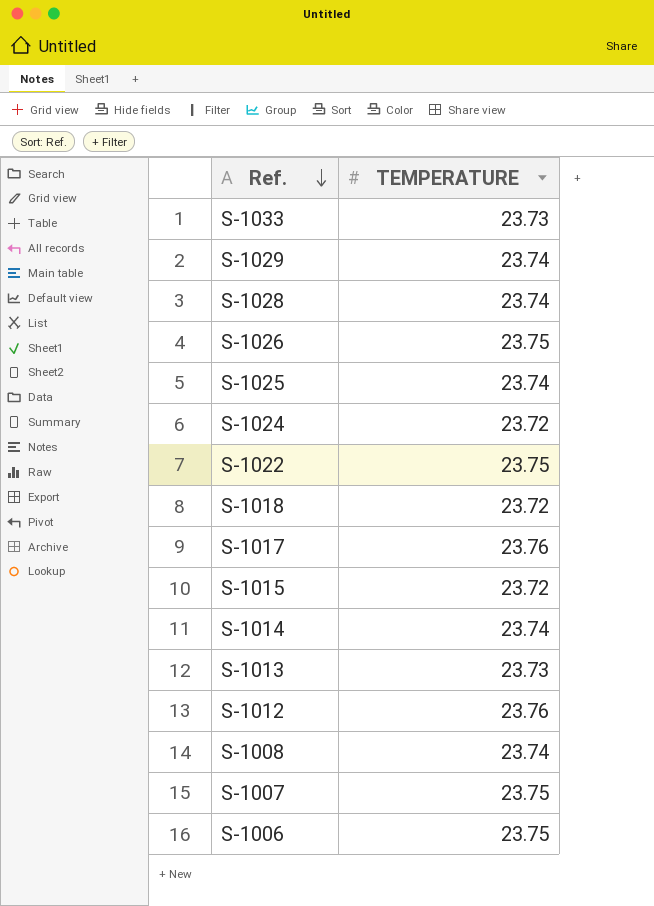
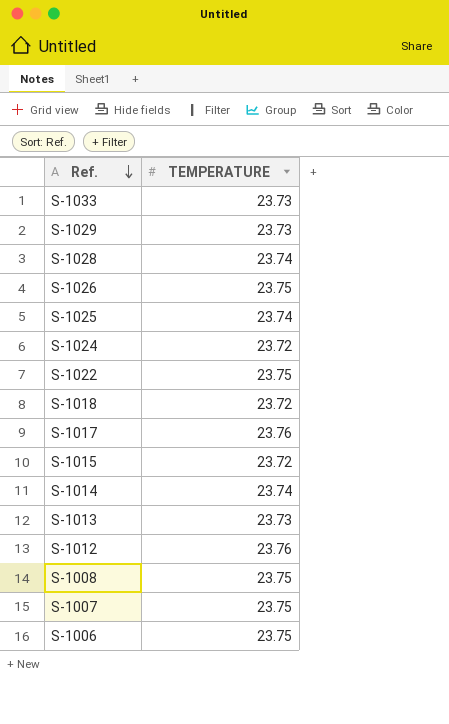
S-1029 | TEMPERATURE: 23.74 -> 23.73
S-1008 | TEMPERATURE: 23.74 -> 23.75

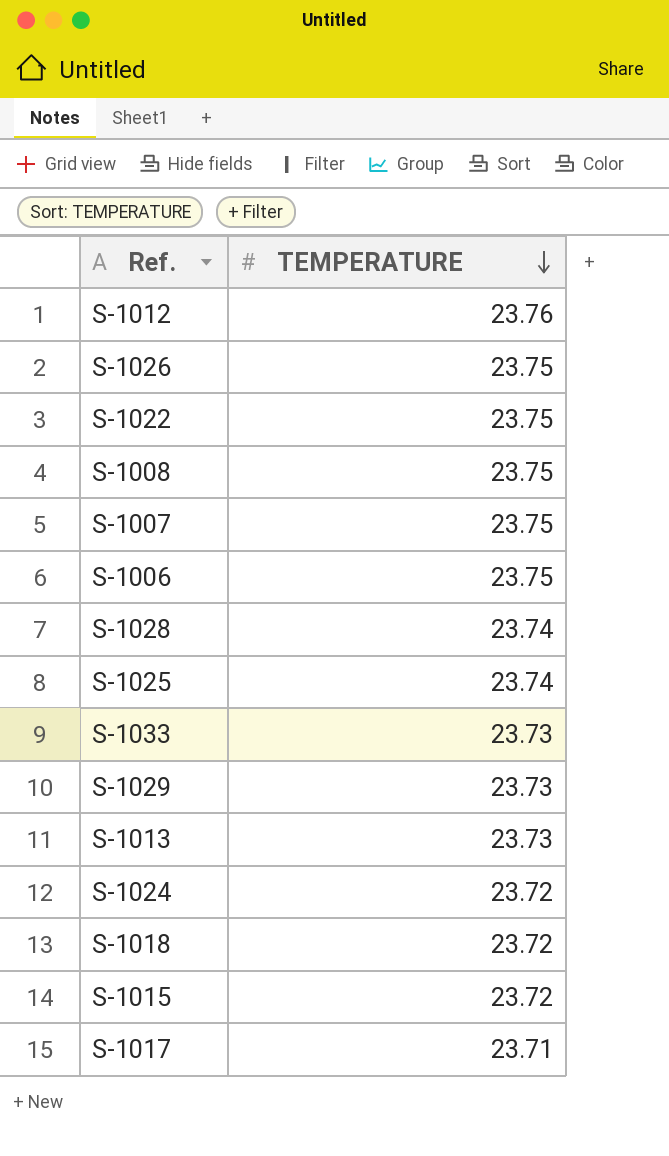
row order: Ref. descending -> TEMPERATURE descending
row S-1014: 23.74 -> none
S-1017 | TEMPERATURE: 23.76 -> 23.71

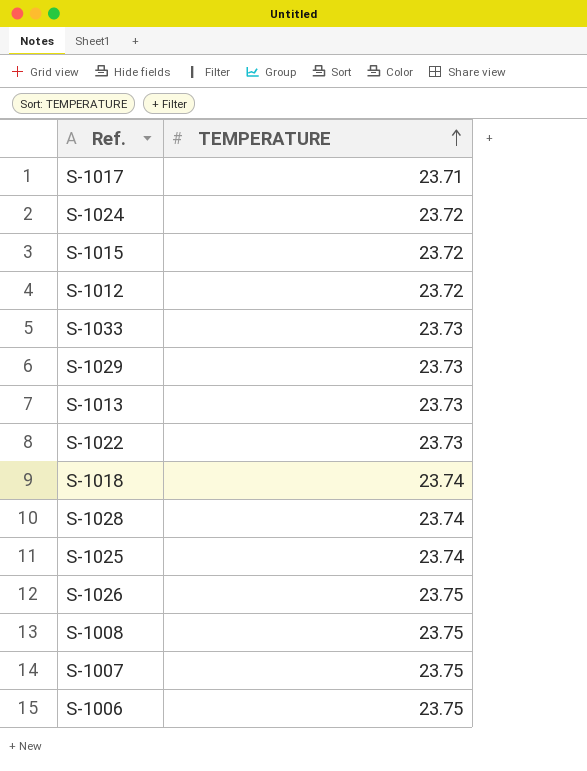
row order: TEMPERATURE descending -> TEMPERATURE ascending
S-1012 | TEMPERATURE: 23.76 -> 23.72
S-1022 | TEMPERATURE: 23.75 -> 23.73
S-1018 | TEMPERATURE: 23.72 -> 23.74

